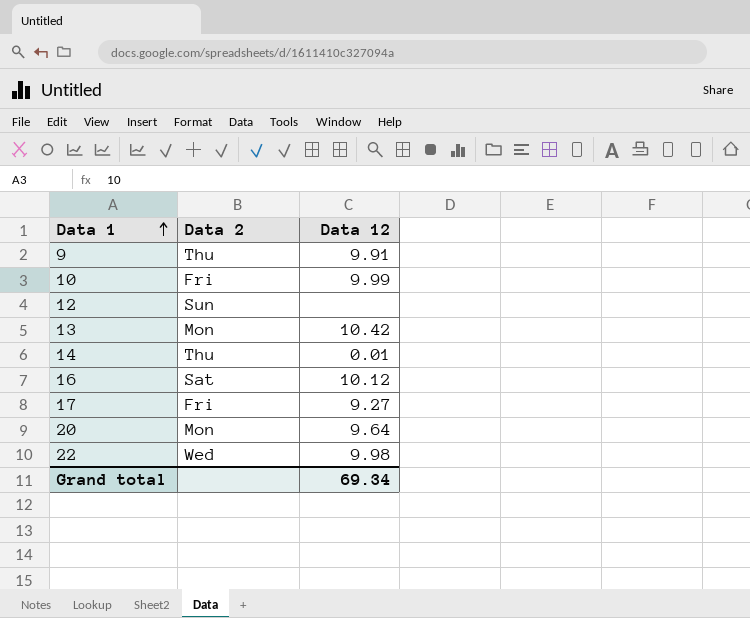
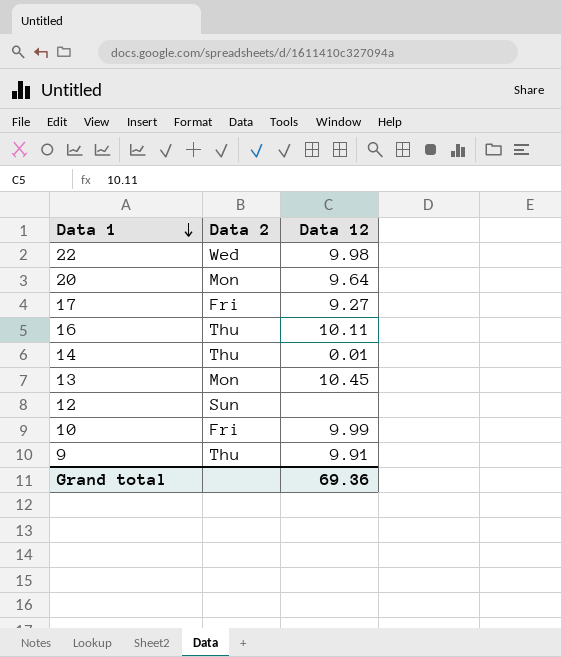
row order: Data 1 ascending -> Data 1 descending
16 | Data 2: Sat -> Thu
16 | Data 12: 10.12 -> 10.11
13 | Data 12: 10.42 -> 10.45
Grand total | Data 12: 69.34 -> 69.36

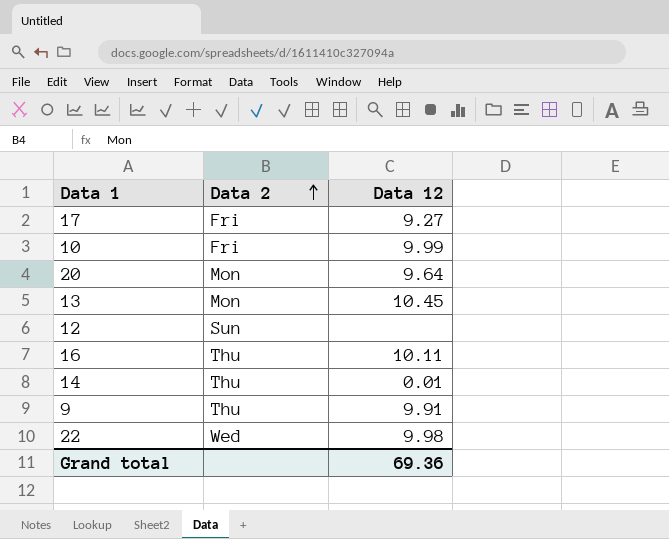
row order: Data 1 descending -> Data 2 ascending

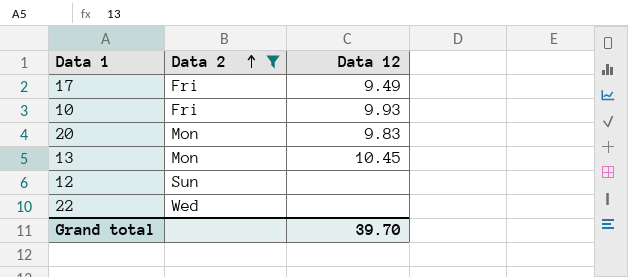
filter: none -> Data 2 != Thu
17 | Data 12: 9.27 -> 9.49
10 | Data 12: 9.99 -> 9.93
20 | Data 12: 9.64 -> 9.83
22 | Data 12: 9.98 -> none
Grand total | Data 12: 69.36 -> 39.70

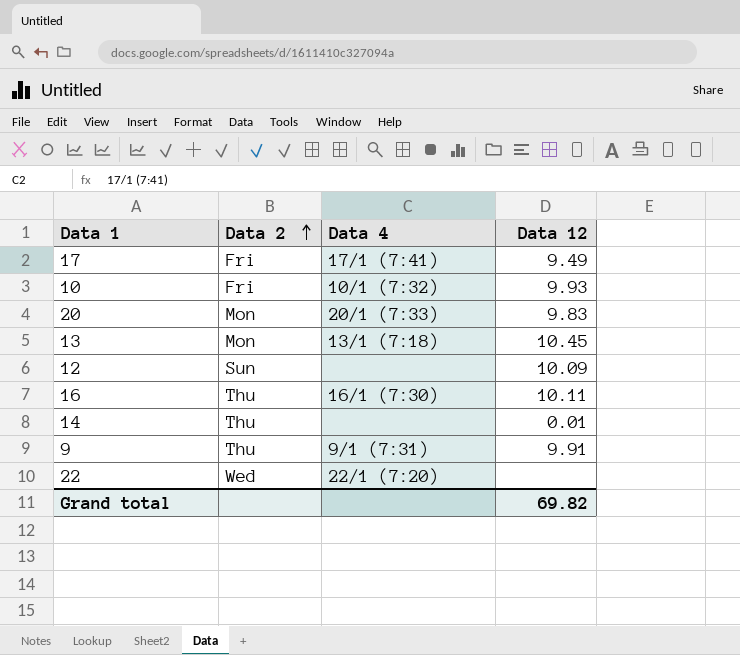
filter: Data 2 != Thu -> none
column Data 4 | position: none -> 3
12 | Data 12: none -> 10.09
Grand total | Data 12: 39.70 -> 69.82

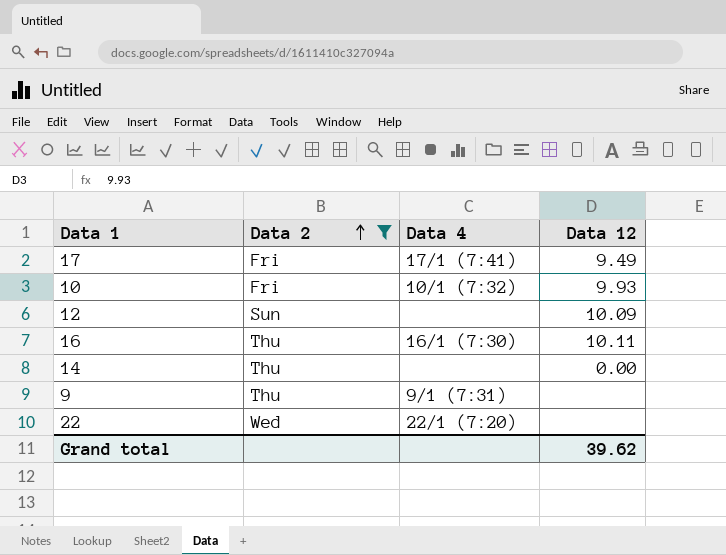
filter: none -> Data 2 != Mon
14 | Data 12: 0.01 -> 0.00
9 | Data 12: 9.91 -> none
Grand total | Data 12: 69.82 -> 39.62

